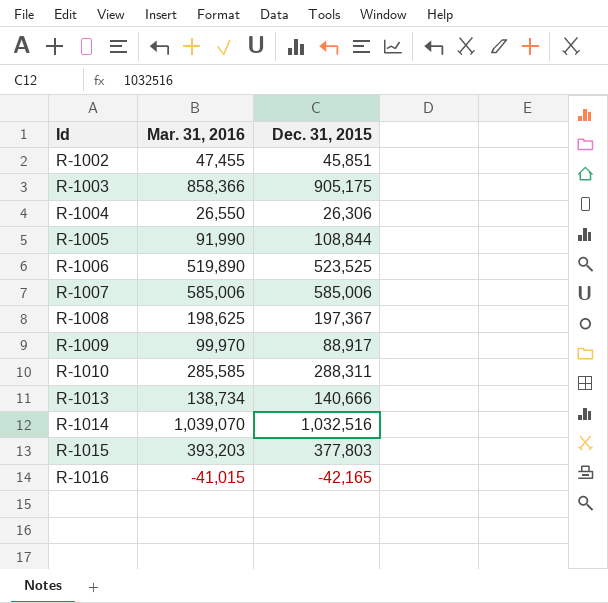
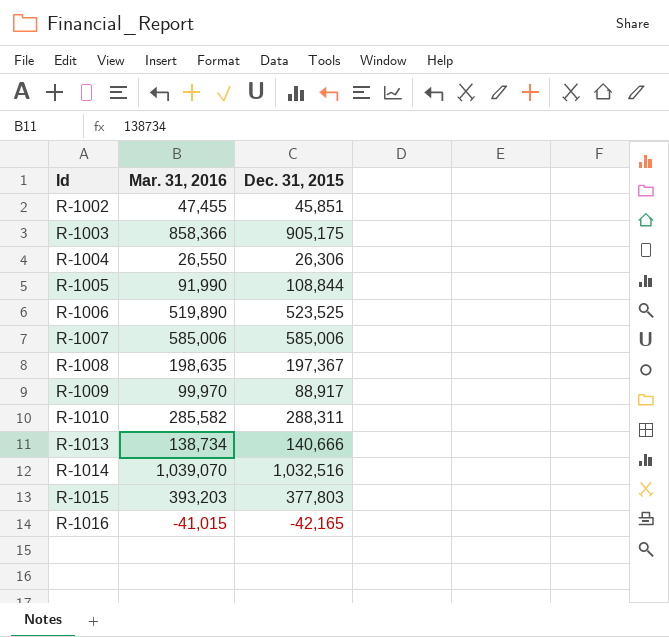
R-1008 | Mar. 31, 2016: 198,625 -> 198,635
R-1010 | Mar. 31, 2016: 285,585 -> 285,582

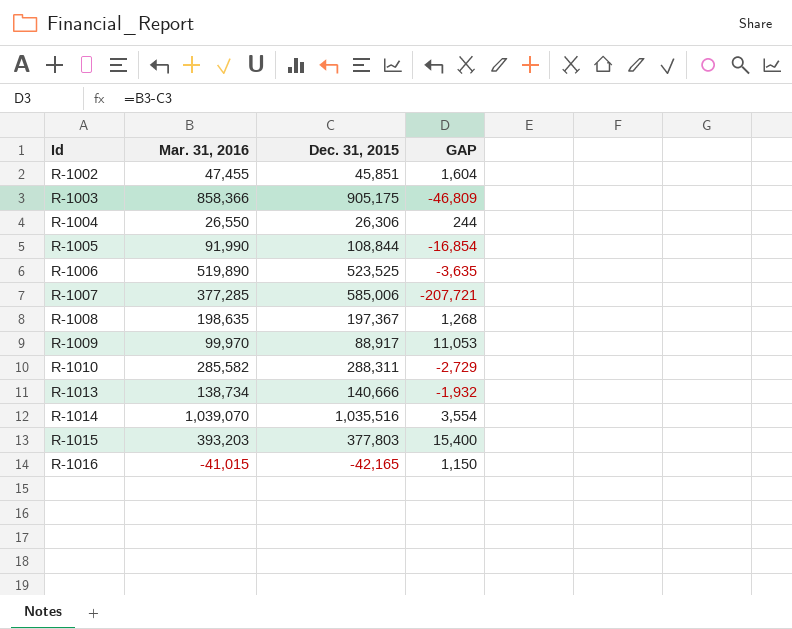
column GAP | formula: none -> [Mar. 31, 2016] - [Dec. 31, 2015]
R-1007 | Mar. 31, 2016: 585,006 -> 377,285
R-1014 | Dec. 31, 2015: 1,032,516 -> 1,035,516

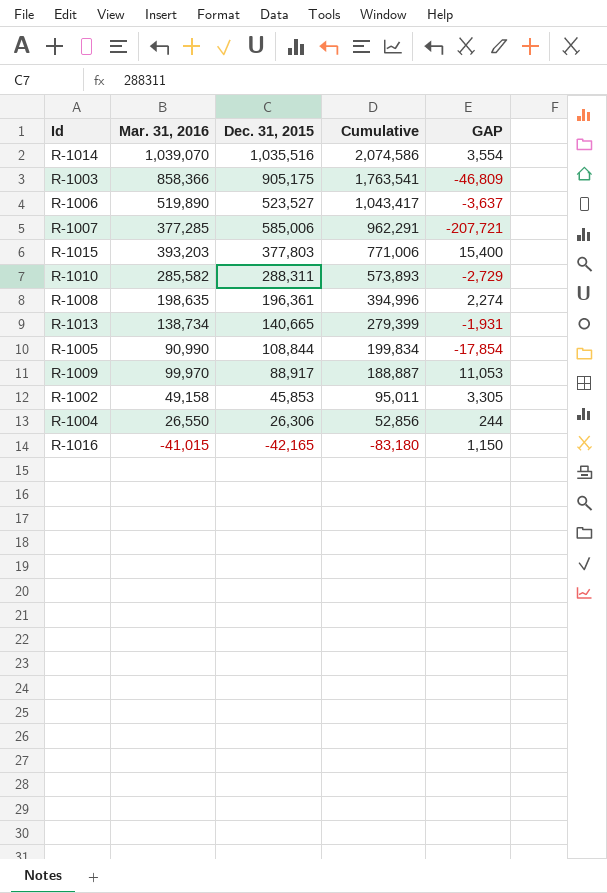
row order: Id ascending -> Cumulative descending
column Cumulative | formula: none -> [Mar. 31, 2016] + [Dec. 31, 2015]
R-1006 | Dec. 31, 2015: 523,525 -> 523,527
R-1006 | GAP: -3,635 -> -3,637
R-1008 | Dec. 31, 2015: 197,367 -> 196,361
R-1008 | GAP: 1,268 -> 2,274
R-1013 | Dec. 31, 2015: 140,666 -> 140,665
R-1013 | GAP: -1,932 -> -1,931
R-1005 | Mar. 31, 2016: 91,990 -> 90,990
R-1005 | GAP: -16,854 -> -17,854
R-1002 | Mar. 31, 2016: 47,455 -> 49,158
R-1002 | Dec. 31, 2015: 45,851 -> 45,853
R-1002 | GAP: 1,604 -> 3,305

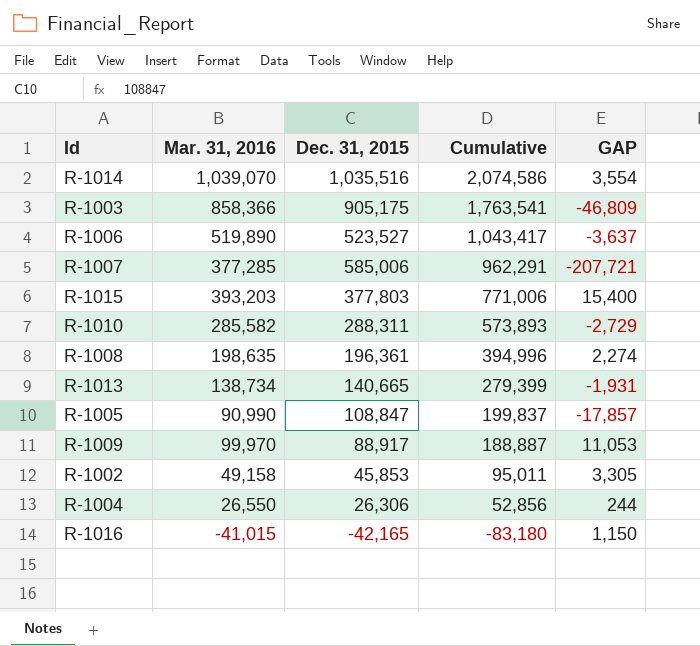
R-1005 | Dec. 31, 2015: 108,844 -> 108,847
R-1005 | Cumulative: 199,834 -> 199,837
R-1005 | GAP: -17,854 -> -17,857

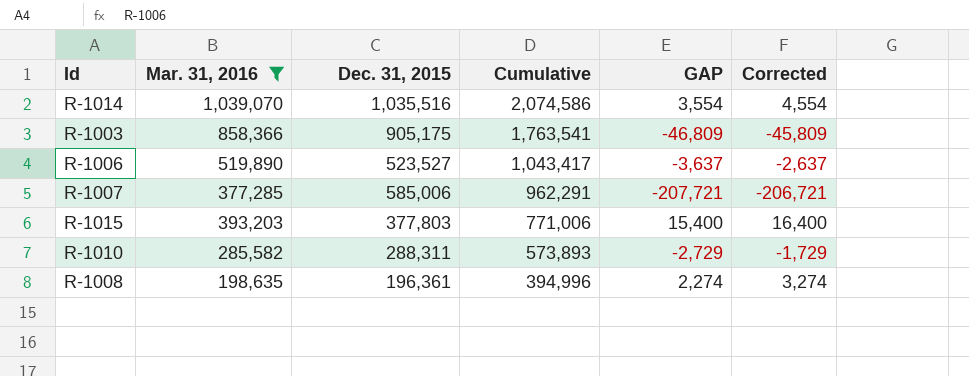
filter: none -> Mar. 31, 2016 >= 198,635
column Corrected | formula: none -> [GAP] + 1000

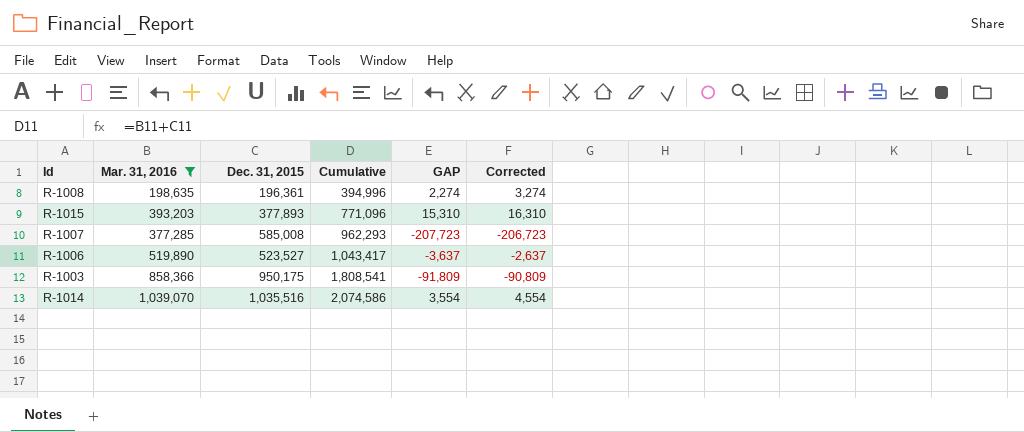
row order: Cumulative descending -> Cumulative ascending
row R-1010: 285,582 | 288,311 | 573,893 | -2,729 | -1,729 -> none
R-1015 | Dec. 31, 2015: 377,803 -> 377,893
R-1015 | Cumulative: 771,006 -> 771,096
R-1015 | GAP: 15,400 -> 15,310
R-1015 | Corrected: 16,400 -> 16,310
R-1007 | Dec. 31, 2015: 585,006 -> 585,008
R-1007 | Cumulative: 962,291 -> 962,293
R-1007 | GAP: -207,721 -> -207,723
R-1007 | Corrected: -206,721 -> -206,723
R-1003 | Dec. 31, 2015: 905,175 -> 950,175
R-1003 | Cumulative: 1,763,541 -> 1,808,541
R-1003 | GAP: -46,809 -> -91,809
R-1003 | Corrected: -45,809 -> -90,809

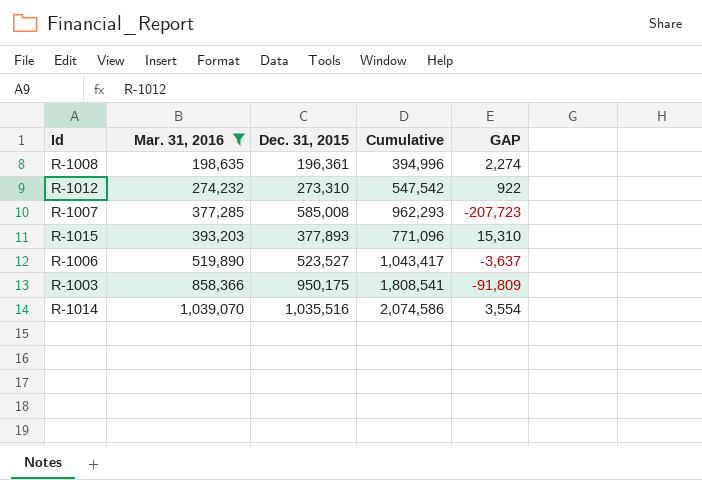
row order: Cumulative ascending -> Mar. 31, 2016 ascending
column Corrected | formula: [GAP] + 1000 -> none
row R-1012: none -> 274,232 | 273,310 | 547,542 | 922

